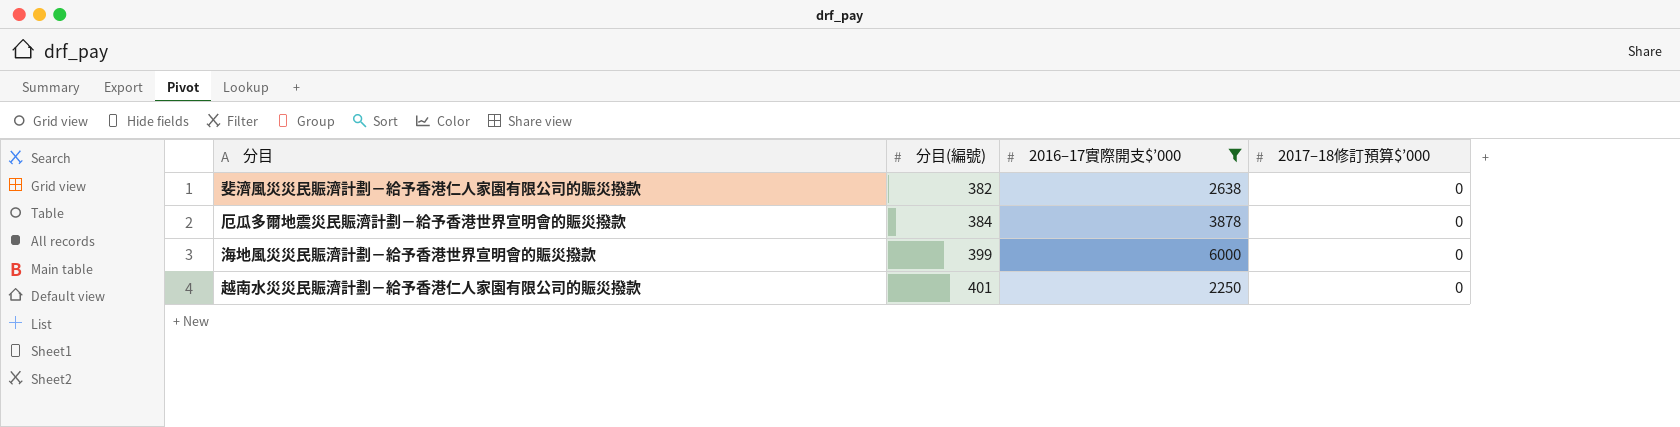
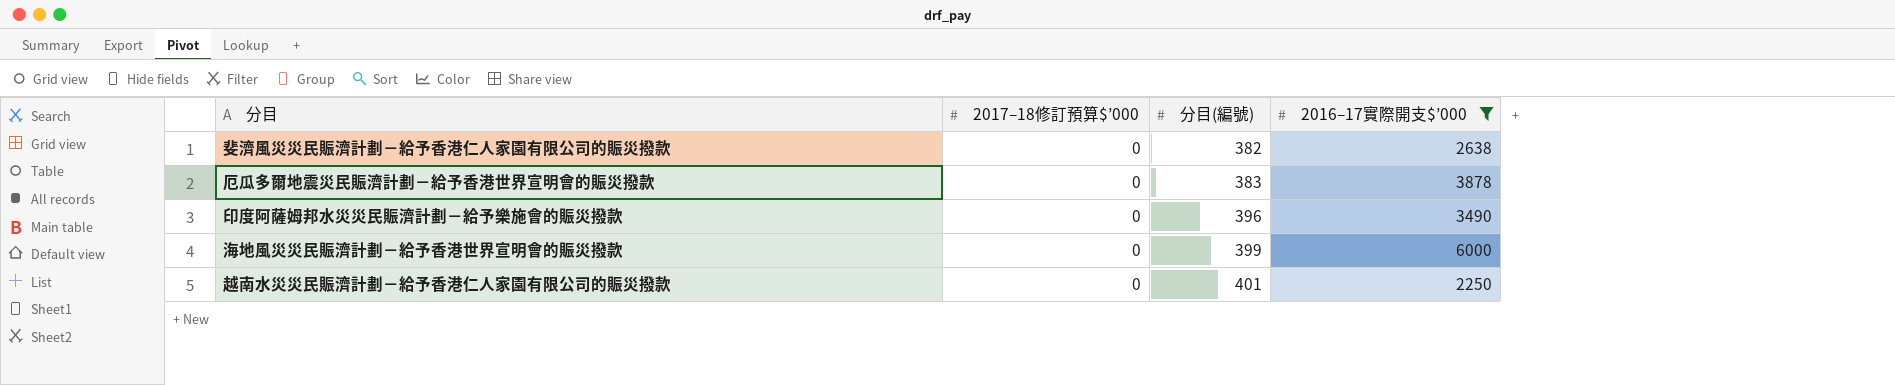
column 2017–18修訂預算$’000 | position: 4 -> 2
厄瓜多爾地震災民賑濟計劃－給予香港世界宣明會的賑災撥款 | 分目(編號): 384 -> 383
row 印度阿薩姆邦水災災民賑濟計劃－給予樂施會的賑災撥款: none -> 0 | 396 | 3490

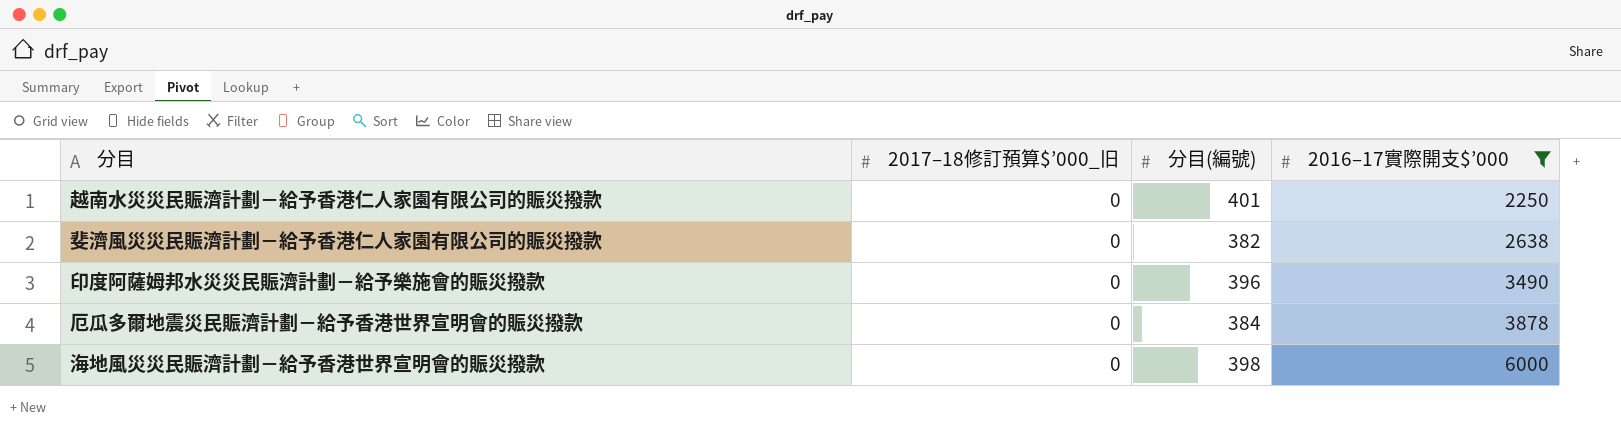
row order: 分目(編號) ascending -> 2016–17實際開支$’000 ascending
column name: 2017–18修訂預算$’000 -> 2017–18修訂預算$’000_旧
厄瓜多爾地震災民賑濟計劃－給予香港世界宣明會的賑災撥款 | 分目(編號): 383 -> 384
海地風災災民賑濟計劃－給予香港世界宣明會的賑災撥款 | 分目(編號): 399 -> 398

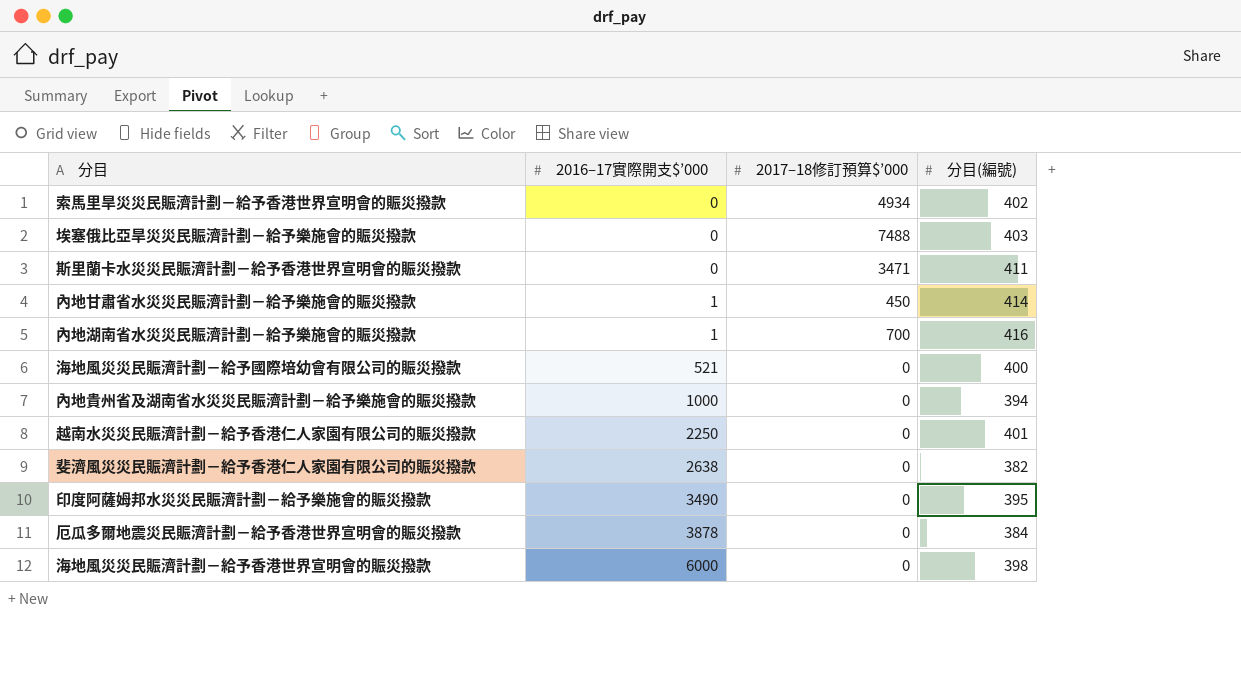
filter: 2016–17實際開支$’000 >= 2250 -> none
column 2016–17實際開支$’000 | position: 4 -> 2
column name: 2017–18修訂預算$’000_旧 -> 2017–18修訂預算$’000
印度阿薩姆邦水災災民賑濟計劃－給予樂施會的賑災撥款 | 分目(編號): 396 -> 395

